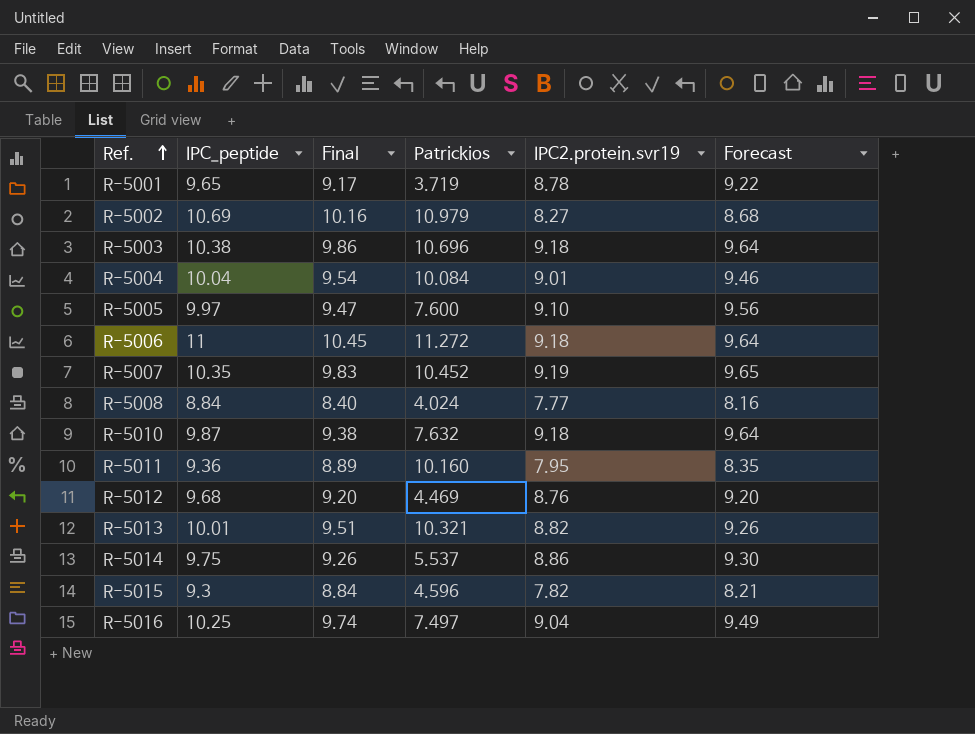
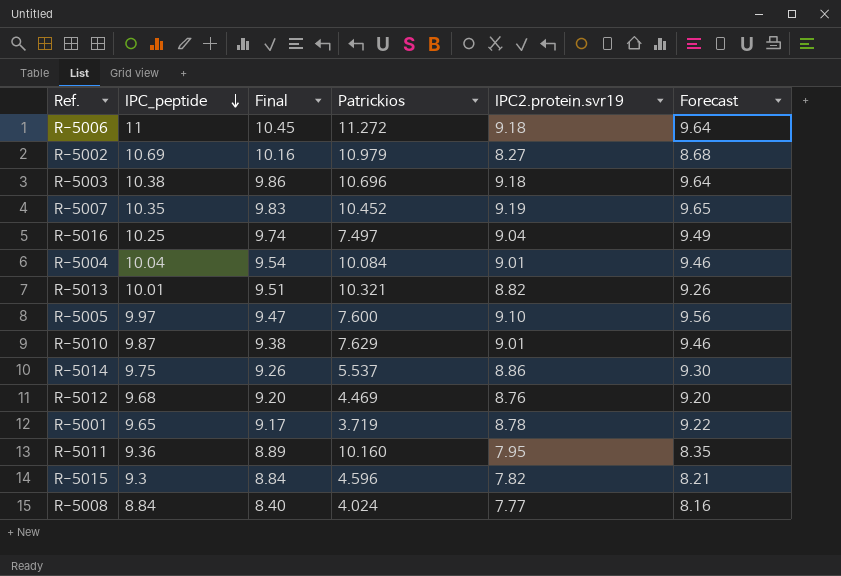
row order: Ref. ascending -> IPC_peptide descending
R-5010 | Patrickios: 7.632 -> 7.629
R-5010 | IPC2.protein.svr19: 9.18 -> 9.01
R-5010 | Forecast: 9.64 -> 9.46

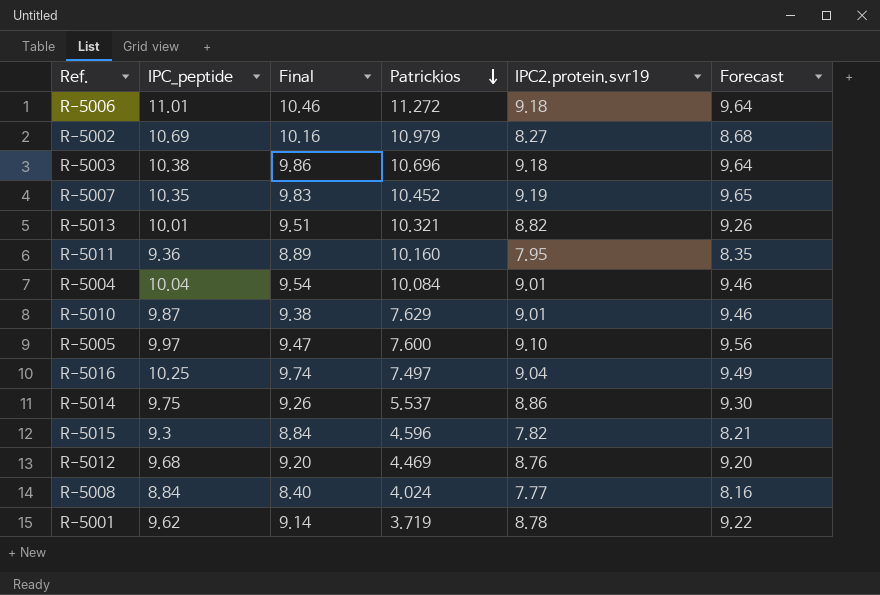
row order: IPC_peptide descending -> Patrickios descending
R-5006 | IPC_peptide: 11 -> 11.01
R-5006 | Final: 10.45 -> 10.46
R-5001 | IPC_peptide: 9.65 -> 9.62
R-5001 | Final: 9.17 -> 9.14

